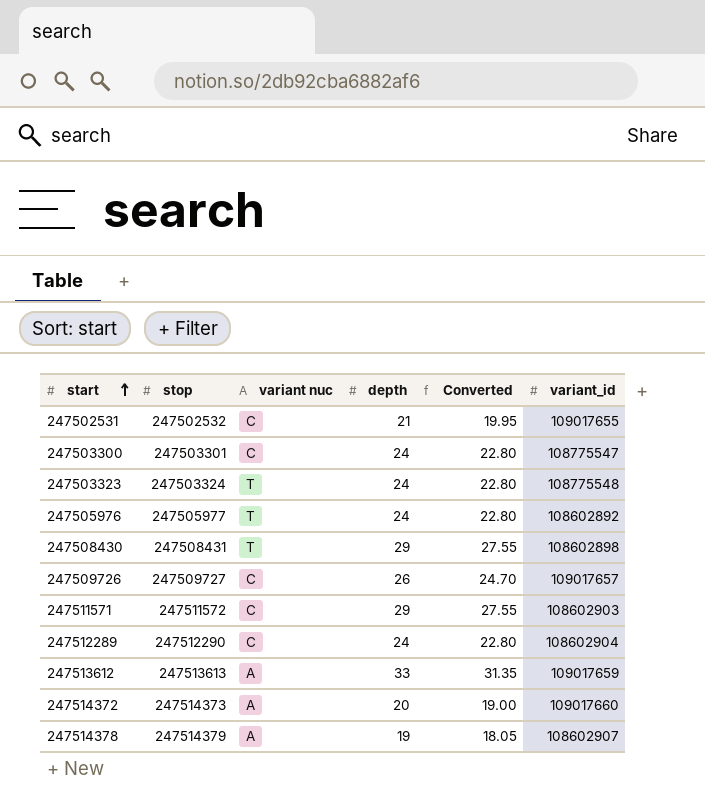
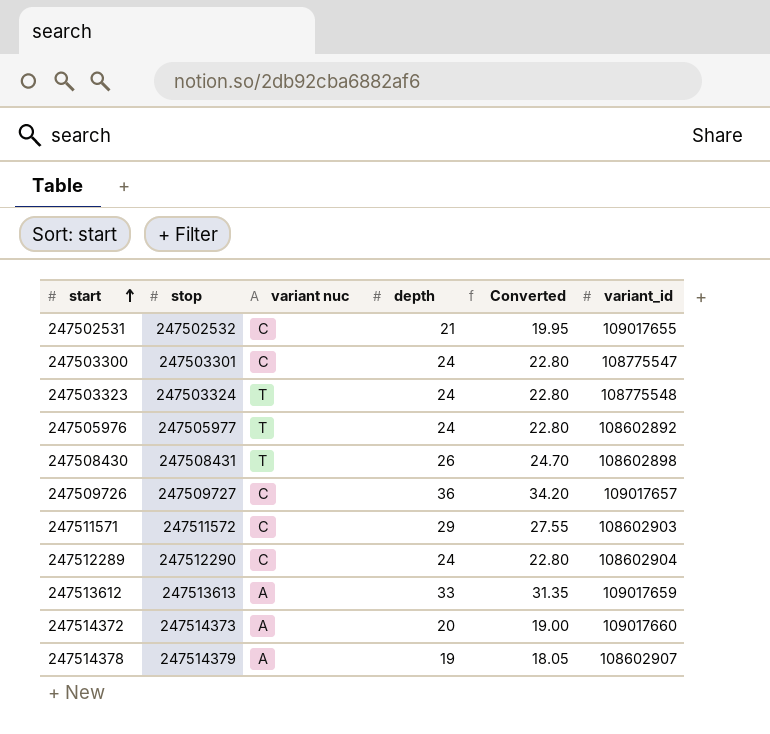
247508430 | depth: 29 -> 26
247508430 | Converted: 27.55 -> 24.70
247509726 | depth: 26 -> 36
247509726 | Converted: 24.70 -> 34.20

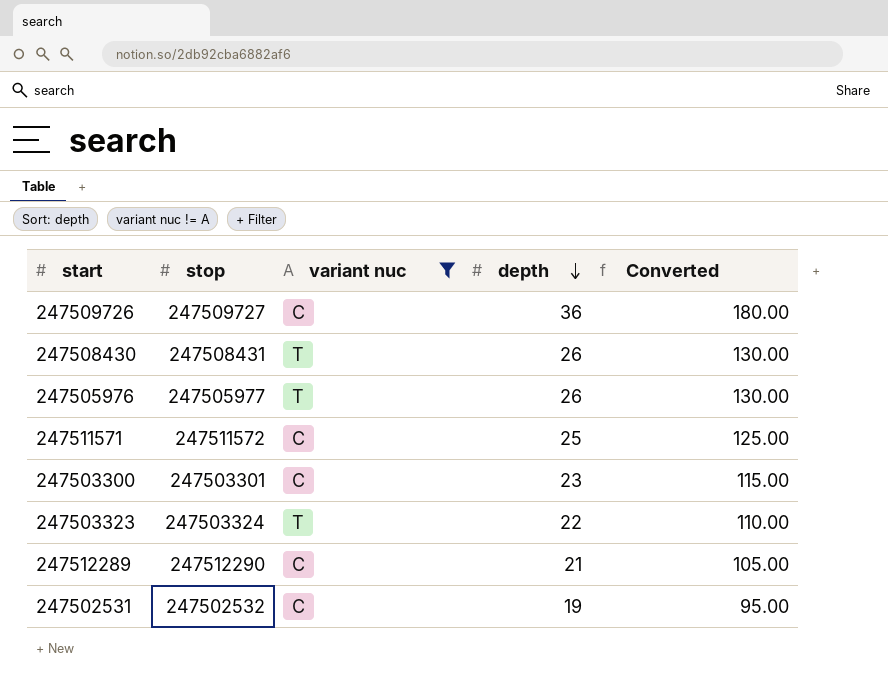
filter: none -> variant nuc != A
row order: start ascending -> depth descending
column variant_id | position: 6 -> none
column Converted | formula: [depth] * 0.95 -> [depth] * 5
247505976 | depth: 24 -> 26
247511571 | depth: 29 -> 25
247503300 | depth: 24 -> 23
247503323 | depth: 24 -> 22
247512289 | depth: 24 -> 21
247502531 | depth: 21 -> 19

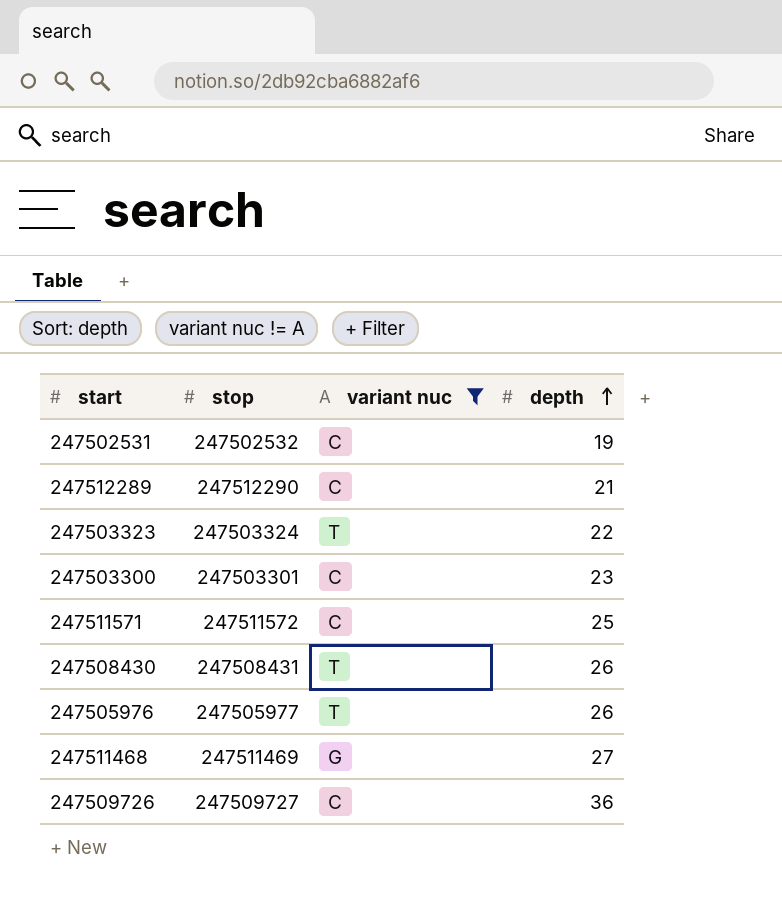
row order: depth descending -> depth ascending
column Converted | formula: [depth] * 5 -> none
row 247511468: none -> 247511469 | G | 27

